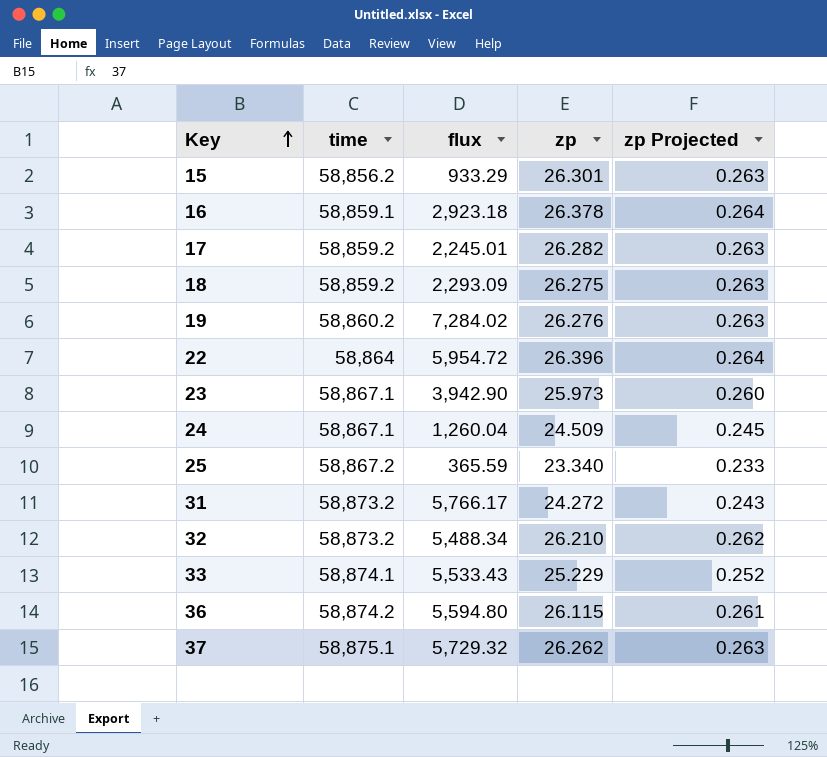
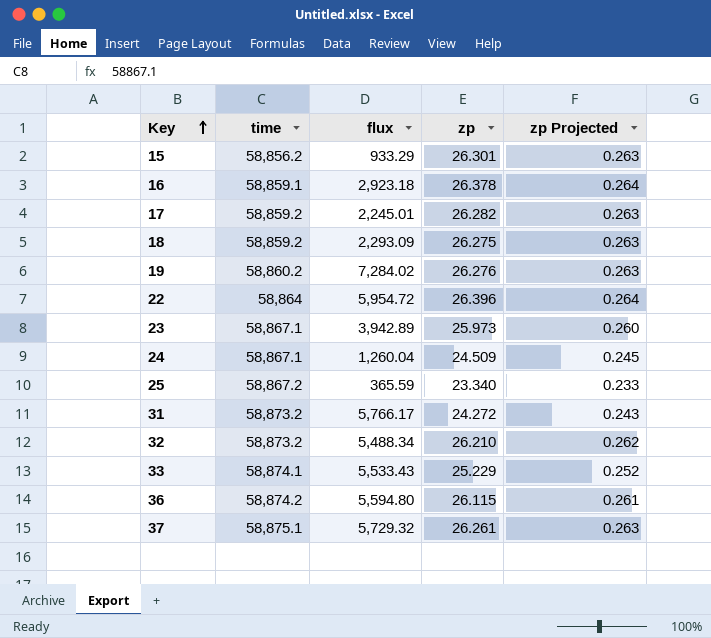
23 | flux: 3,942.90 -> 3,942.89
37 | zp: 26.262 -> 26.261

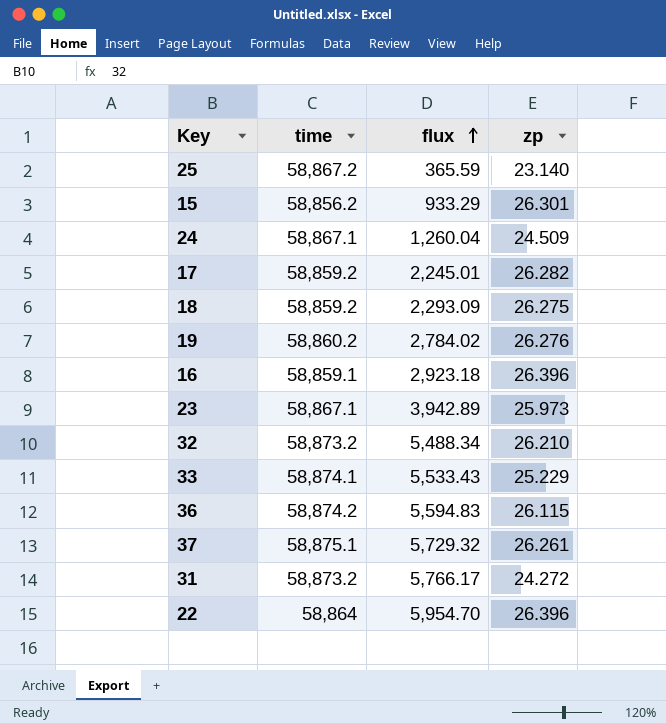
row order: Key ascending -> flux ascending
column zp Projected | formula: [zp] * 0.01 -> none
25 | zp: 23.340 -> 23.140
19 | flux: 7,284.02 -> 2,784.02
16 | zp: 26.378 -> 26.396
36 | flux: 5,594.80 -> 5,594.83
22 | flux: 5,954.72 -> 5,954.70

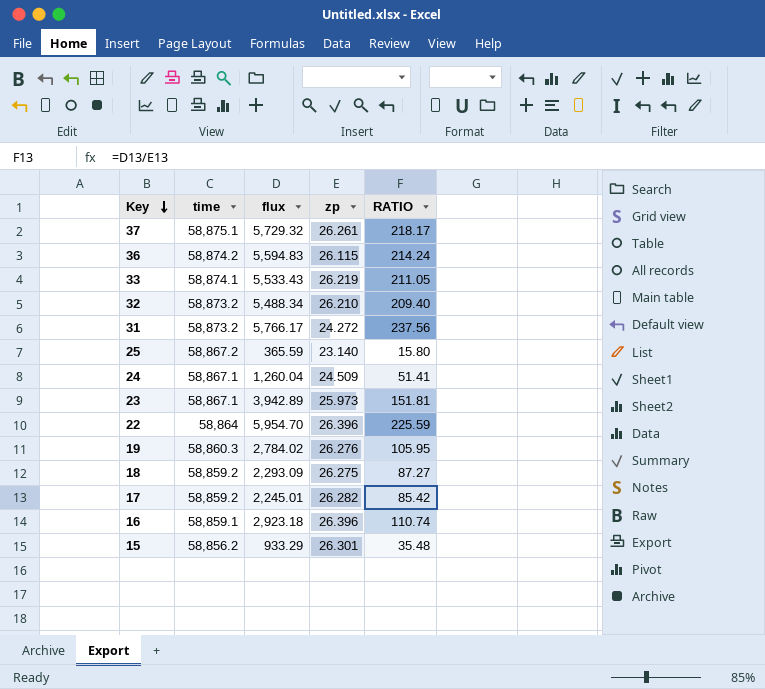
row order: flux ascending -> Key descending
column RATIO | formula: none -> [flux] / [zp]
33 | zp: 25.229 -> 26.219
19 | time: 58,860.2 -> 58,860.3

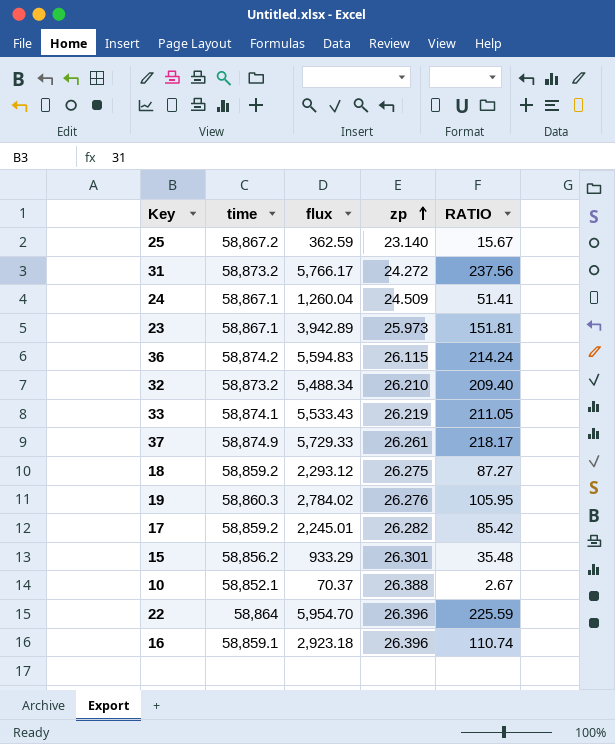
row order: Key descending -> zp ascending
25 | flux: 365.59 -> 362.59
25 | RATIO: 15.80 -> 15.67
37 | time: 58,875.1 -> 58,874.9
37 | flux: 5,729.32 -> 5,729.33
18 | flux: 2,293.09 -> 2,293.12
row 10: none -> 58,852.1 | 70.37 | 26.388 | 2.67

